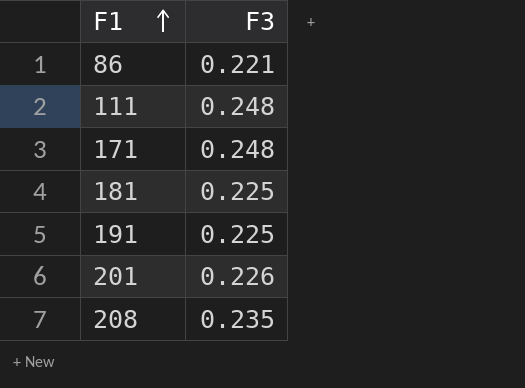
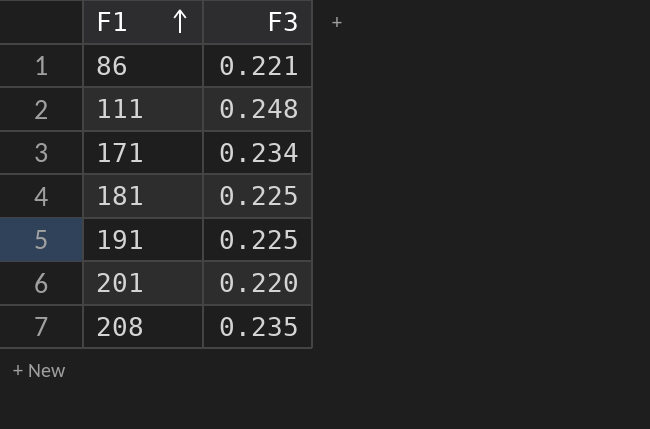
171 | F3: 0.248 -> 0.234
201 | F3: 0.226 -> 0.220

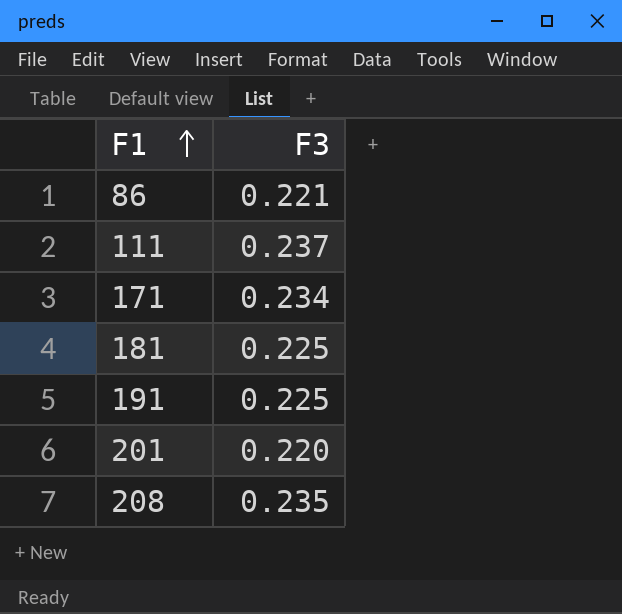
111 | F3: 0.248 -> 0.237

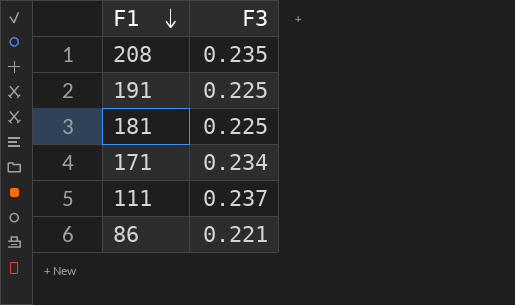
row order: F1 ascending -> F1 descending
row 201: 0.220 -> none

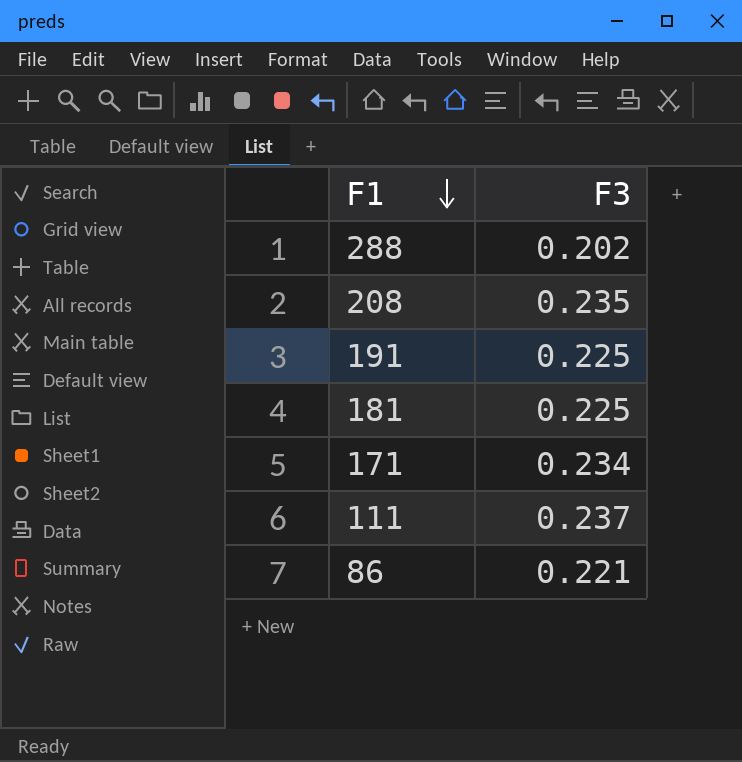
row 288: none -> 0.202

